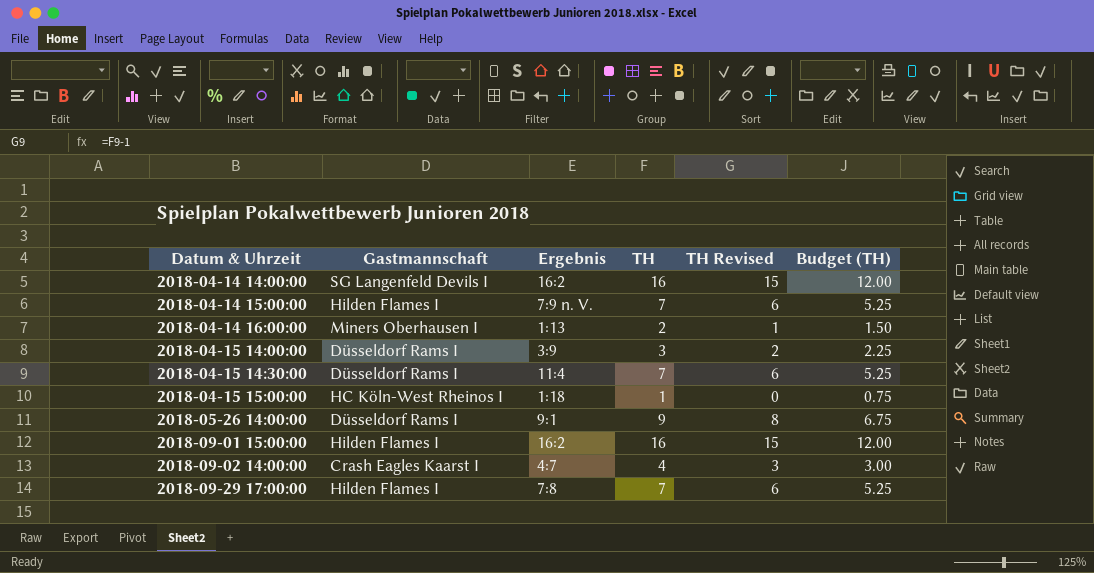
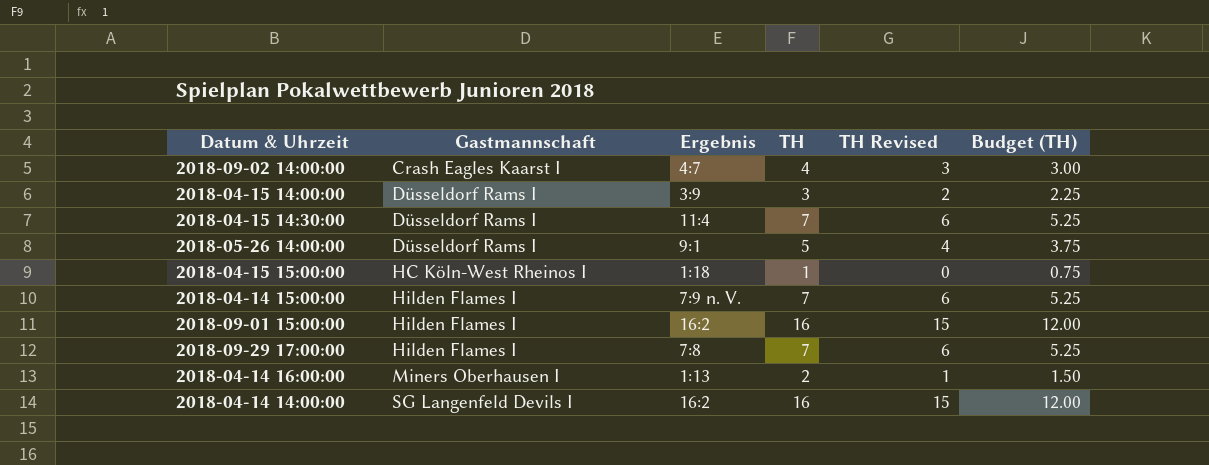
row order: Datum & Uhrzeit ascending -> Gastmannschaft ascending
2018-05-26 14:00:00 | TH: 9 -> 5
2018-05-26 14:00:00 | TH Revised: 8 -> 4
2018-05-26 14:00:00 | Budget (TH): 6.75 -> 3.75

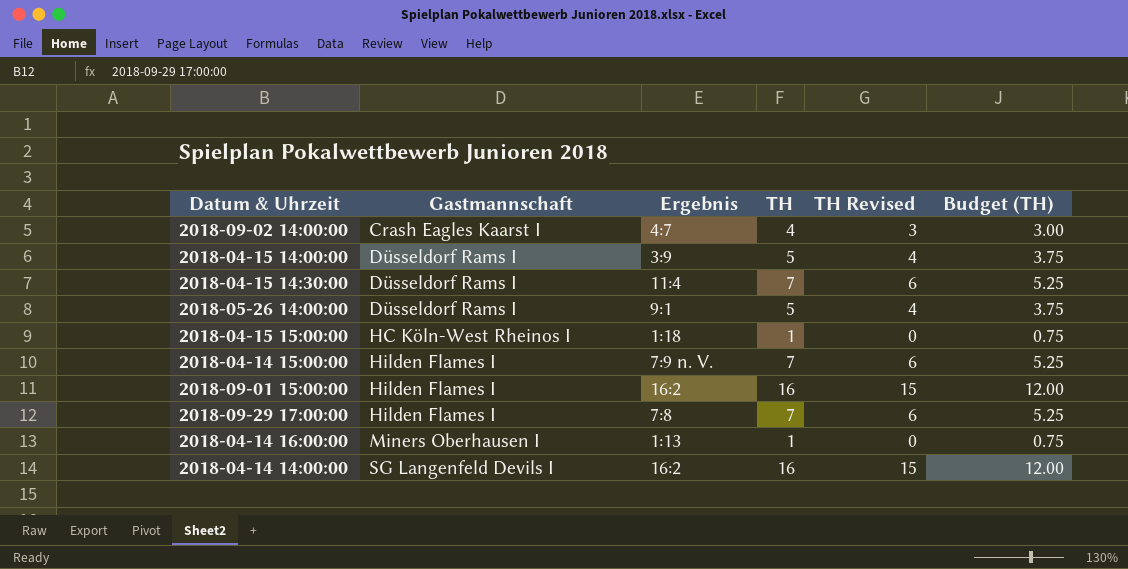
2018-04-15 14:00:00 | TH: 3 -> 5
2018-04-15 14:00:00 | TH Revised: 2 -> 4
2018-04-15 14:00:00 | Budget (TH): 2.25 -> 3.75
2018-04-14 16:00:00 | TH: 2 -> 1
2018-04-14 16:00:00 | TH Revised: 1 -> 0
2018-04-14 16:00:00 | Budget (TH): 1.50 -> 0.75

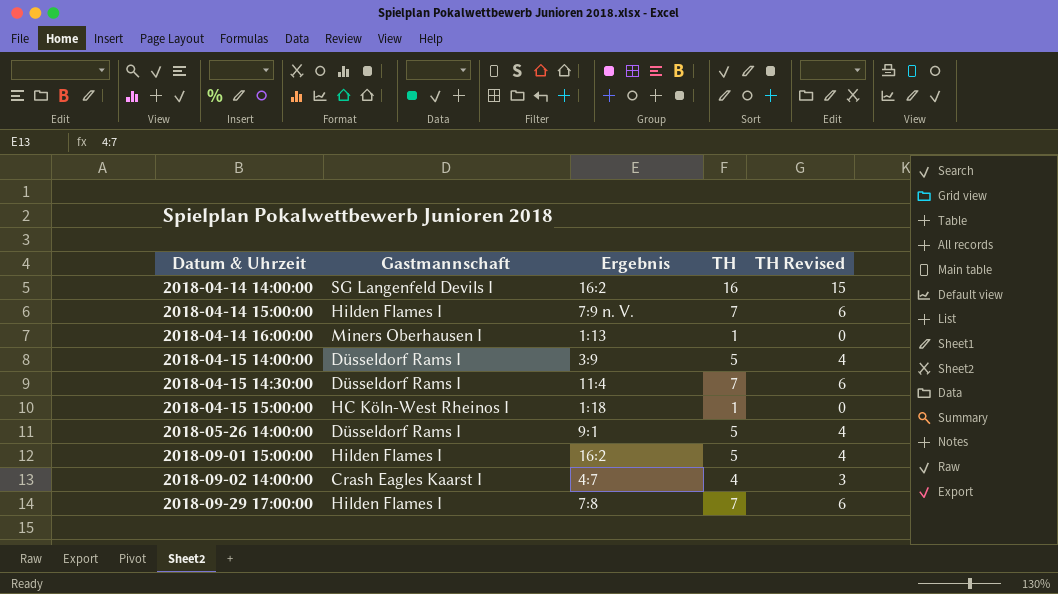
row order: Gastmannschaft ascending -> Datum & Uhrzeit ascending
column Budget (TH) | formula: [TH] * 0.75 -> none
2018-09-01 15:00:00 | TH: 16 -> 5
2018-09-01 15:00:00 | TH Revised: 15 -> 4

